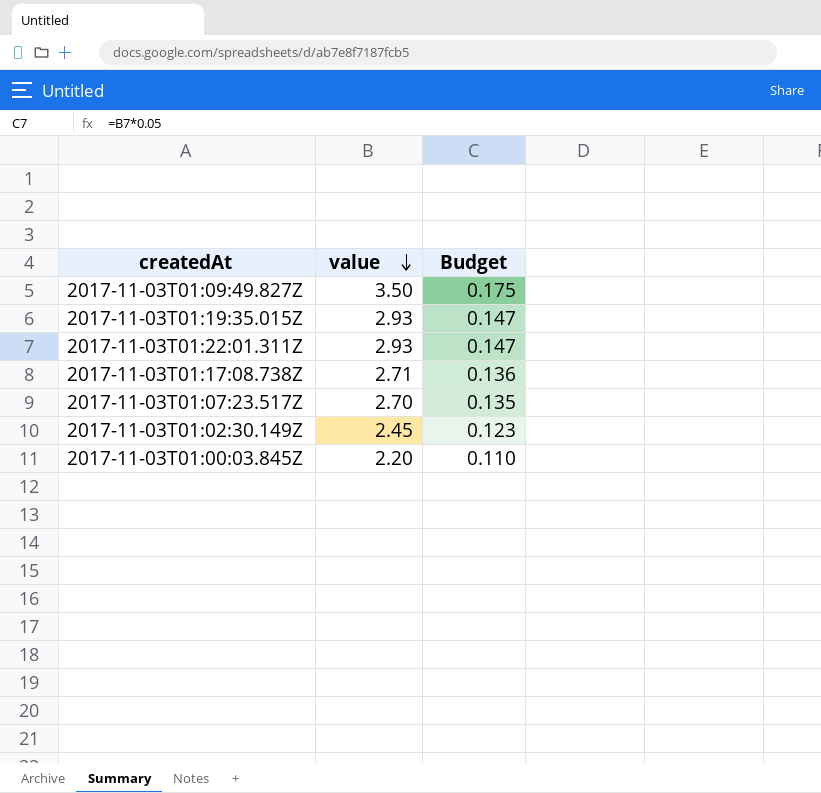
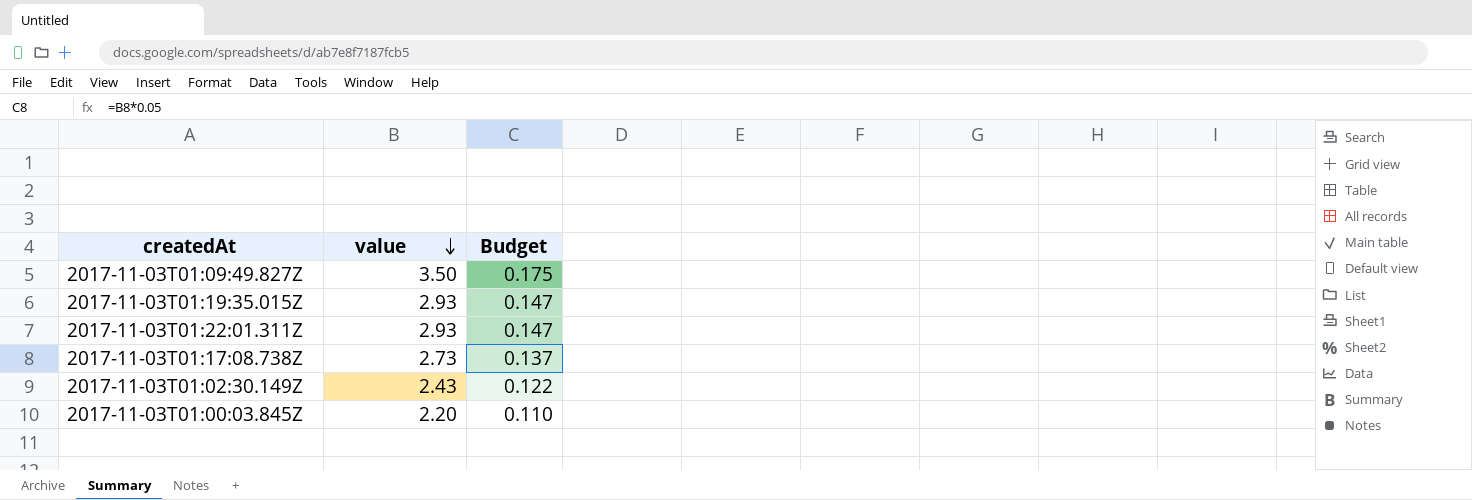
row 2017-11-03T01:07:23.517Z: 2.70 | 0.135 -> none
2017-11-03T01:17:08.738Z | value: 2.71 -> 2.73
2017-11-03T01:17:08.738Z | Budget: 0.136 -> 0.137
2017-11-03T01:02:30.149Z | value: 2.45 -> 2.43
2017-11-03T01:02:30.149Z | Budget: 0.123 -> 0.122

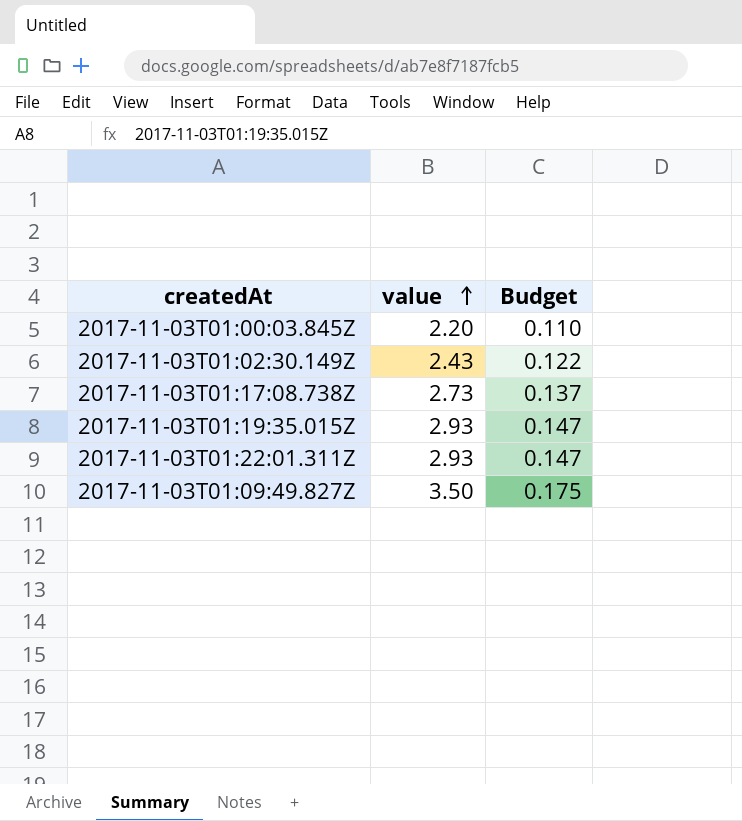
row order: value descending -> value ascending

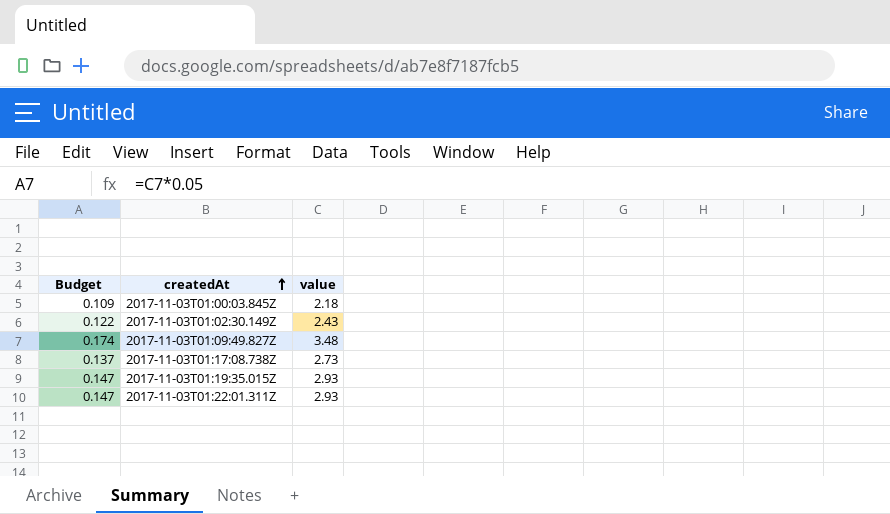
row order: value ascending -> createdAt ascending
column Budget | position: 3 -> 1
2017-11-03T01:00:03.845Z | Budget: 0.110 -> 0.109
2017-11-03T01:00:03.845Z | value: 2.20 -> 2.18
2017-11-03T01:09:49.827Z | Budget: 0.175 -> 0.174
2017-11-03T01:09:49.827Z | value: 3.50 -> 3.48

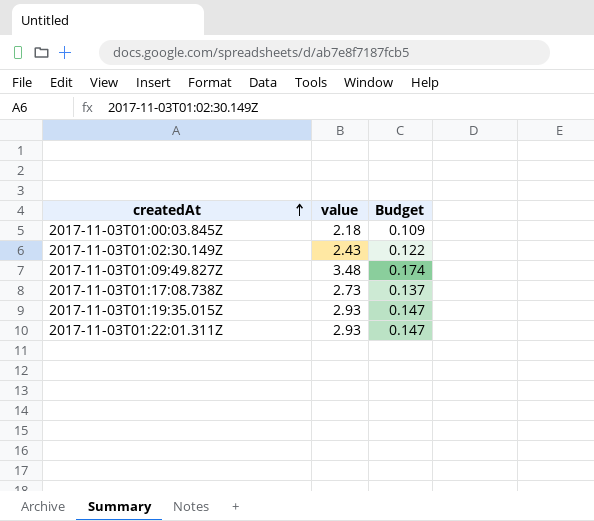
column Budget | position: 1 -> 3

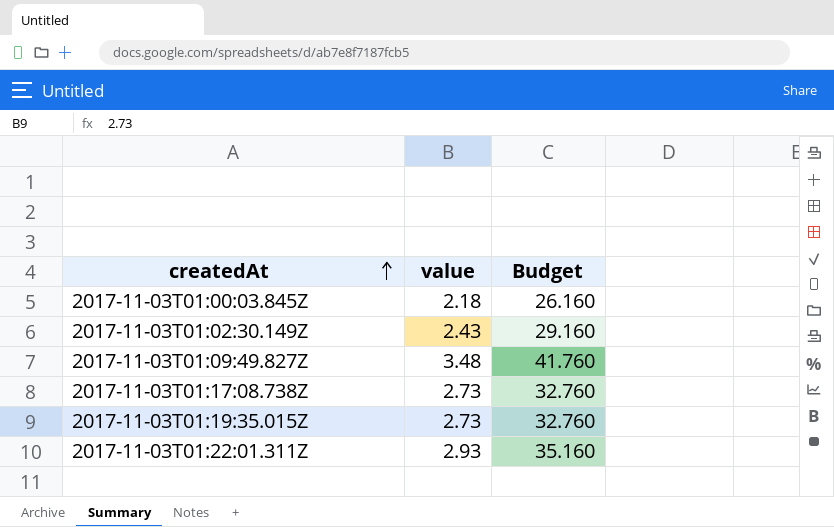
column Budget | formula: [value] * 0.05 -> [value] * 12
2017-11-03T01:19:35.015Z | value: 2.93 -> 2.73

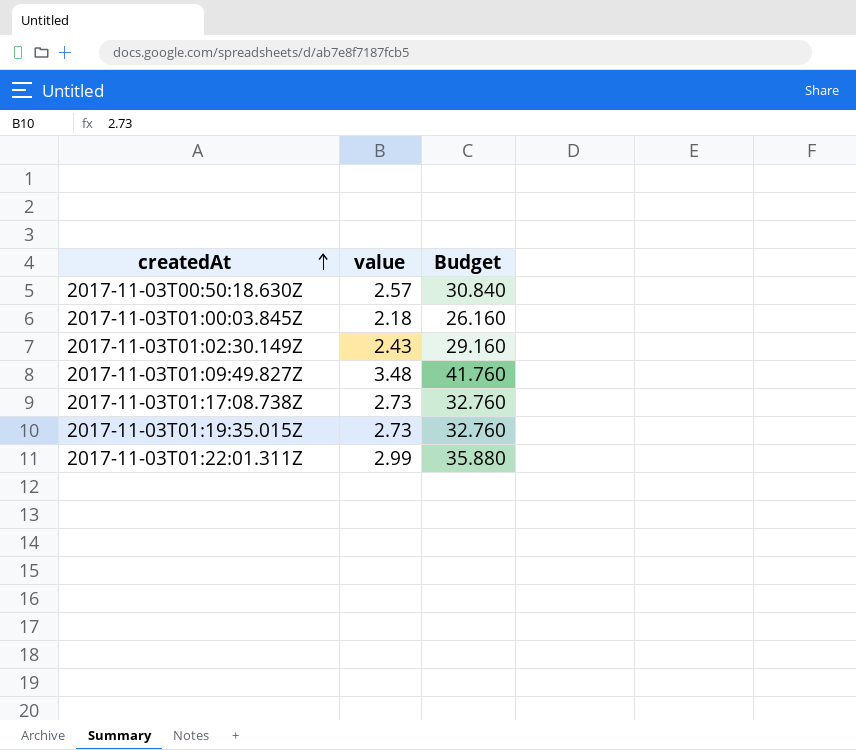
row 2017-11-03T00:50:18.630Z: none -> 2.57 | 30.840
2017-11-03T01:22:01.311Z | value: 2.93 -> 2.99
2017-11-03T01:22:01.311Z | Budget: 35.160 -> 35.880

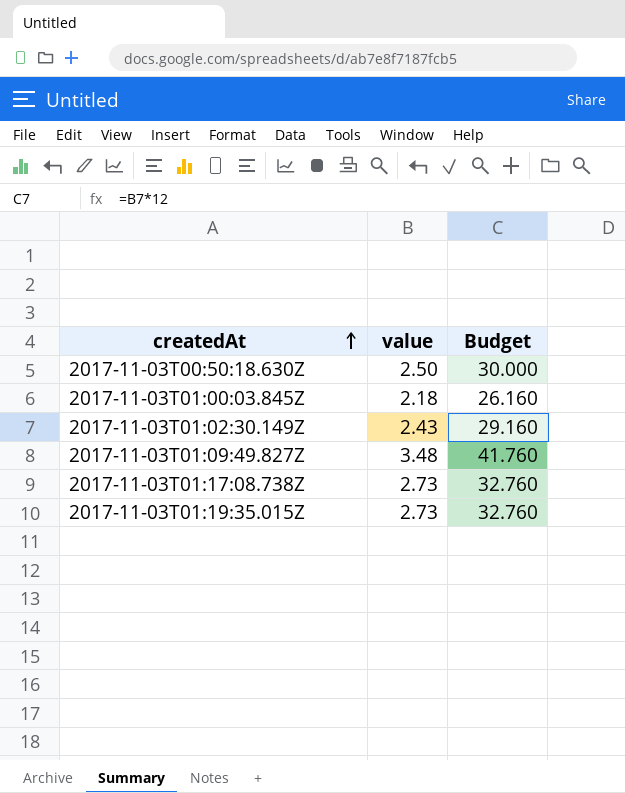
row 2017-11-03T01:22:01.311Z: 2.99 | 35.880 -> none
2017-11-03T00:50:18.630Z | value: 2.57 -> 2.50
2017-11-03T00:50:18.630Z | Budget: 30.840 -> 30.000

